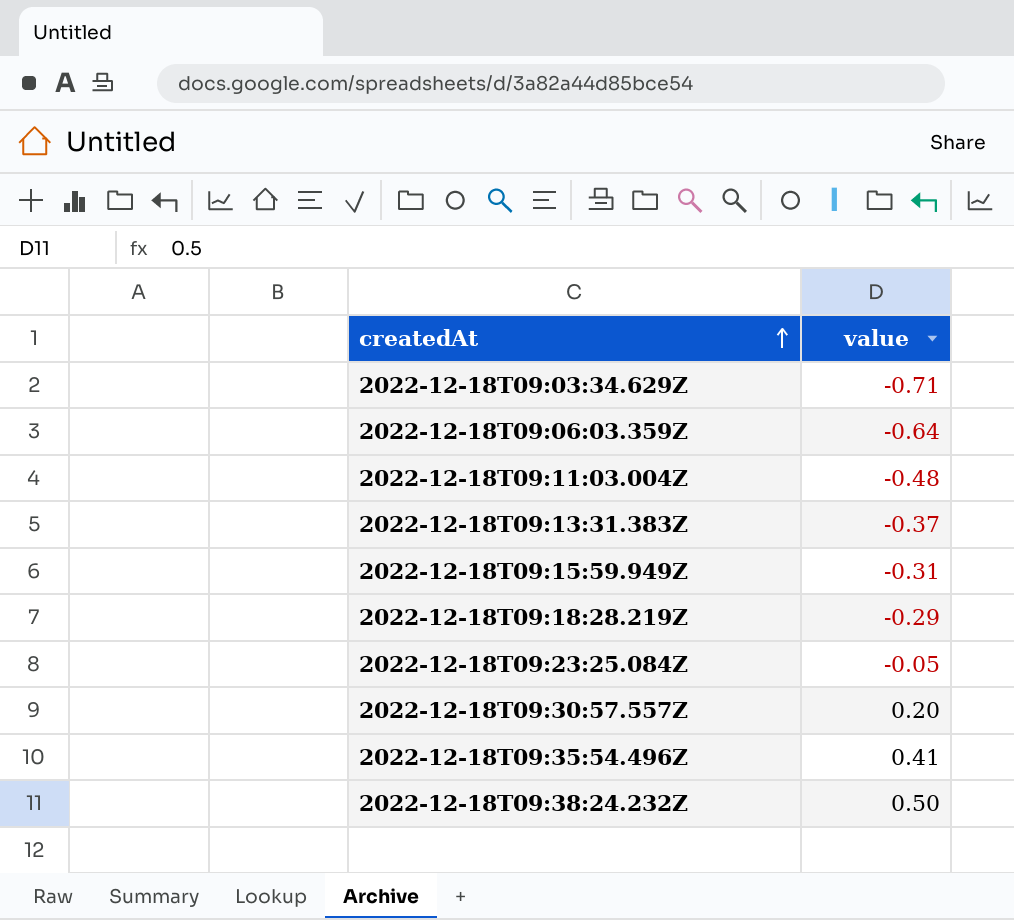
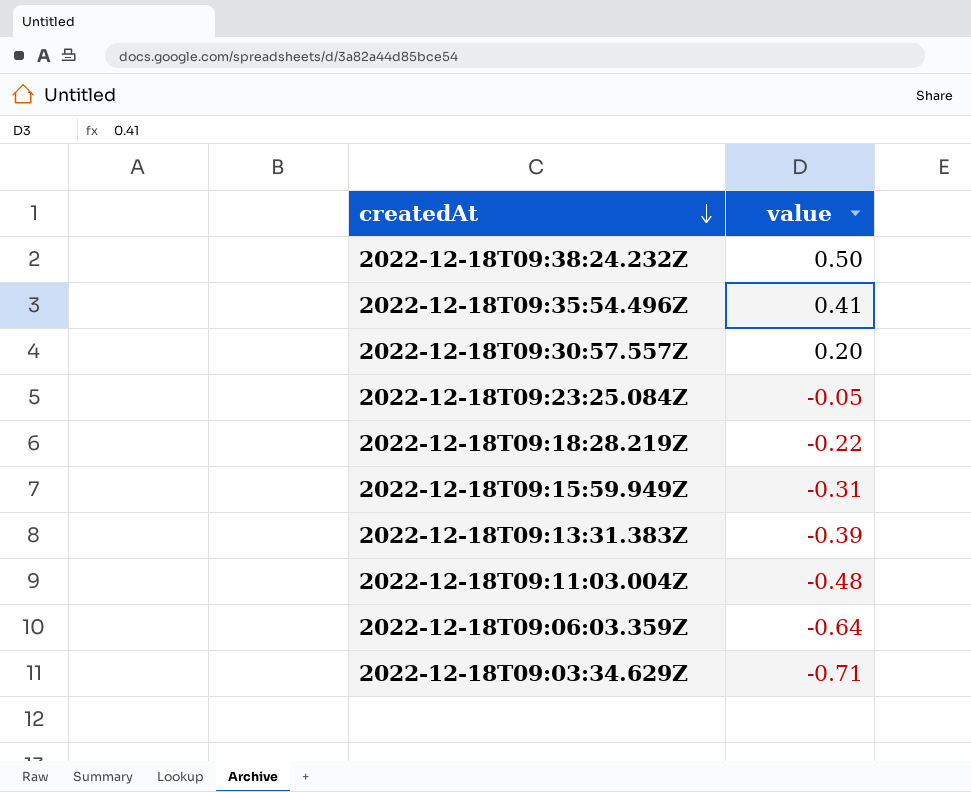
row order: createdAt ascending -> createdAt descending
2022-12-18T09:18:28.219Z | value: -0.29 -> -0.22
2022-12-18T09:13:31.383Z | value: -0.37 -> -0.39

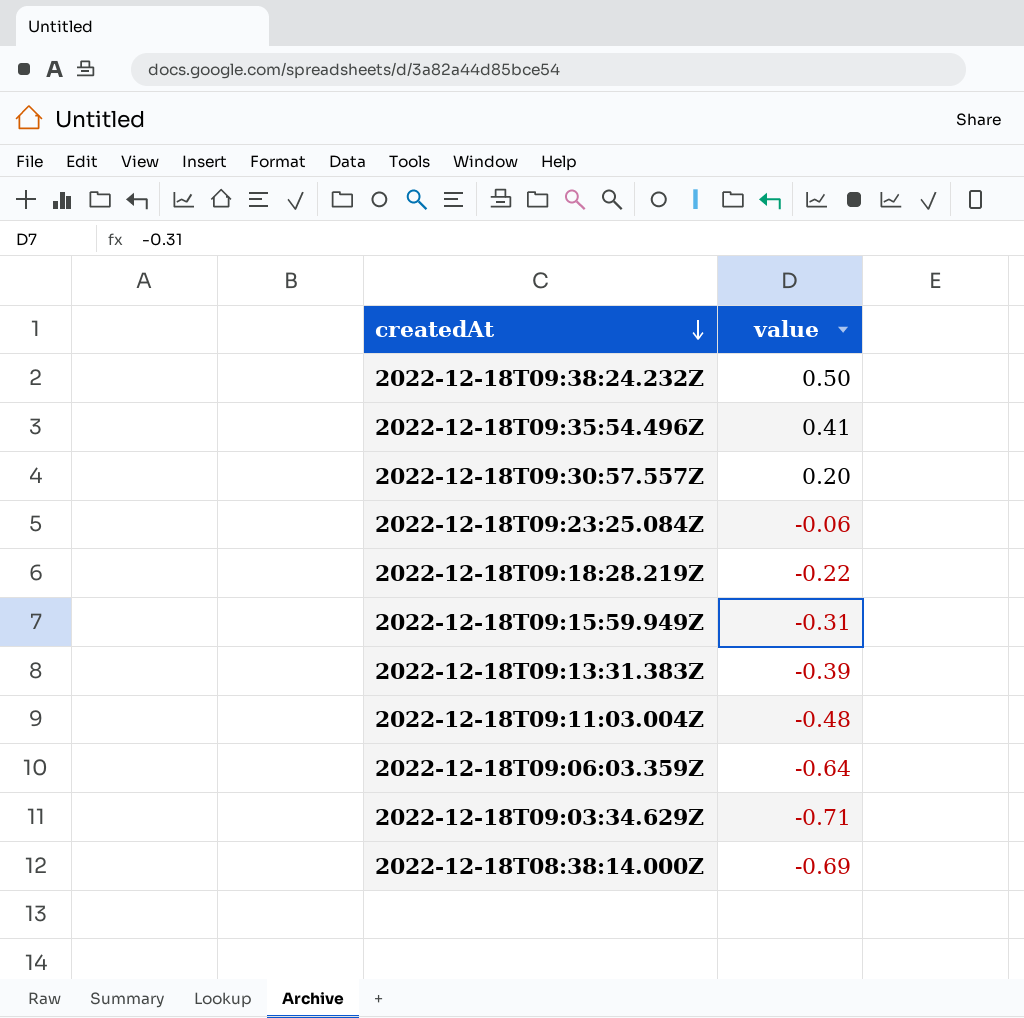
2022-12-18T09:23:25.084Z | value: -0.05 -> -0.06
row 2022-12-18T08:38:14.000Z: none -> -0.69

